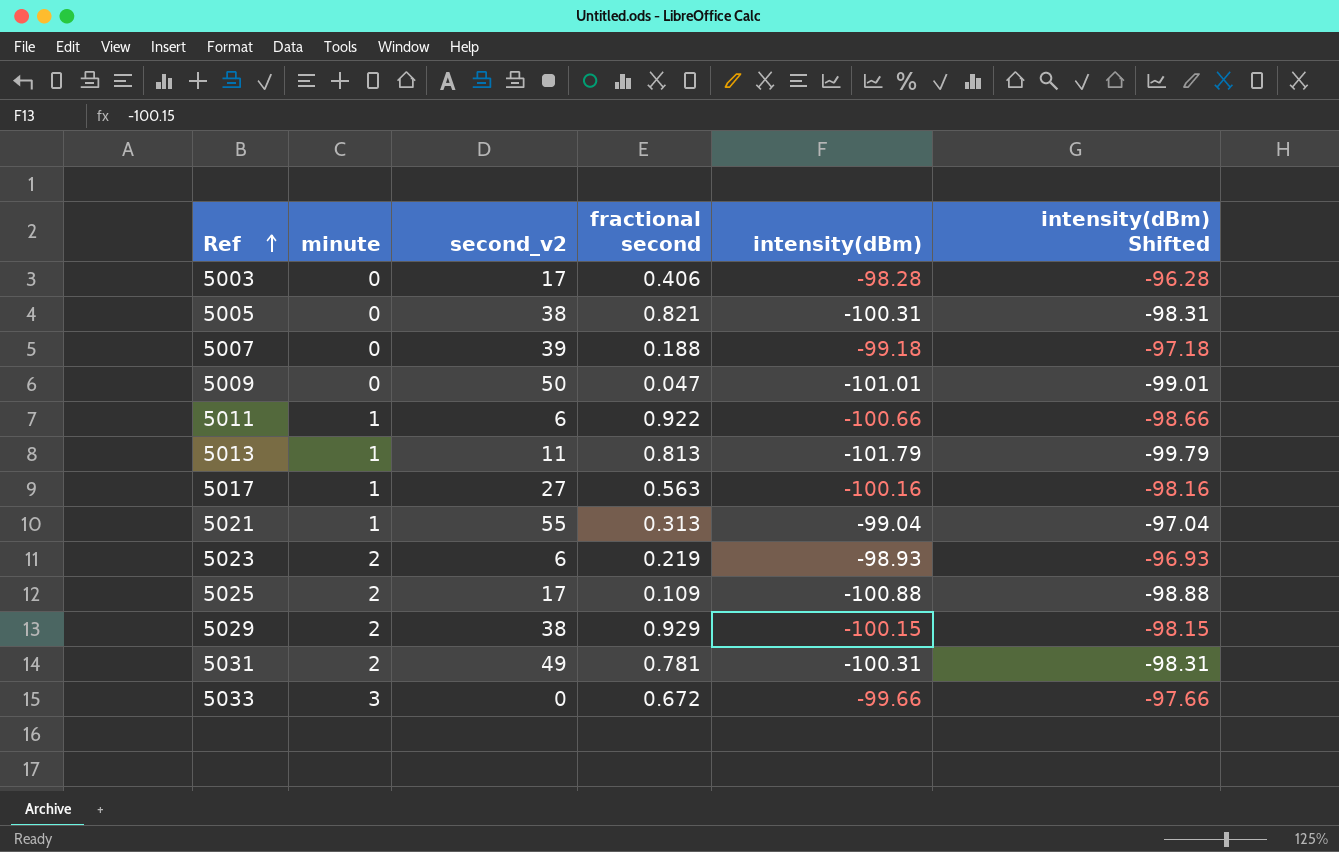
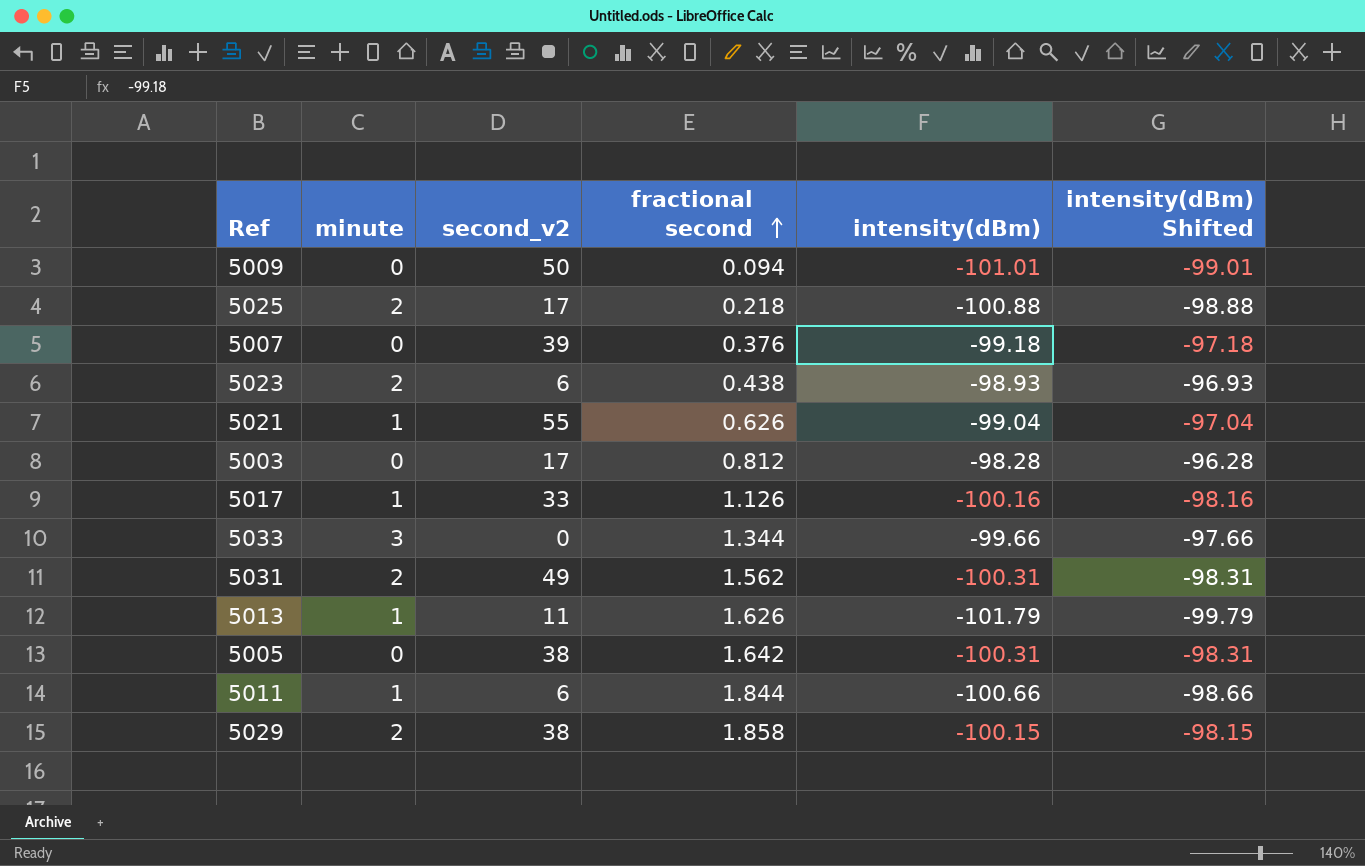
row order: Ref ascending -> fractional second ascending
5009 | fractional second: 0.047 -> 0.094
5025 | fractional second: 0.109 -> 0.218
5007 | fractional second: 0.188 -> 0.376
5023 | fractional second: 0.219 -> 0.438
5021 | fractional second: 0.313 -> 0.626
5003 | fractional second: 0.406 -> 0.812
5017 | second_v2: 27 -> 33
5017 | fractional second: 0.563 -> 1.126
5033 | fractional second: 0.672 -> 1.344
5031 | fractional second: 0.781 -> 1.562
5013 | fractional second: 0.813 -> 1.626
5005 | fractional second: 0.821 -> 1.642
5011 | fractional second: 0.922 -> 1.844
5029 | fractional second: 0.929 -> 1.858

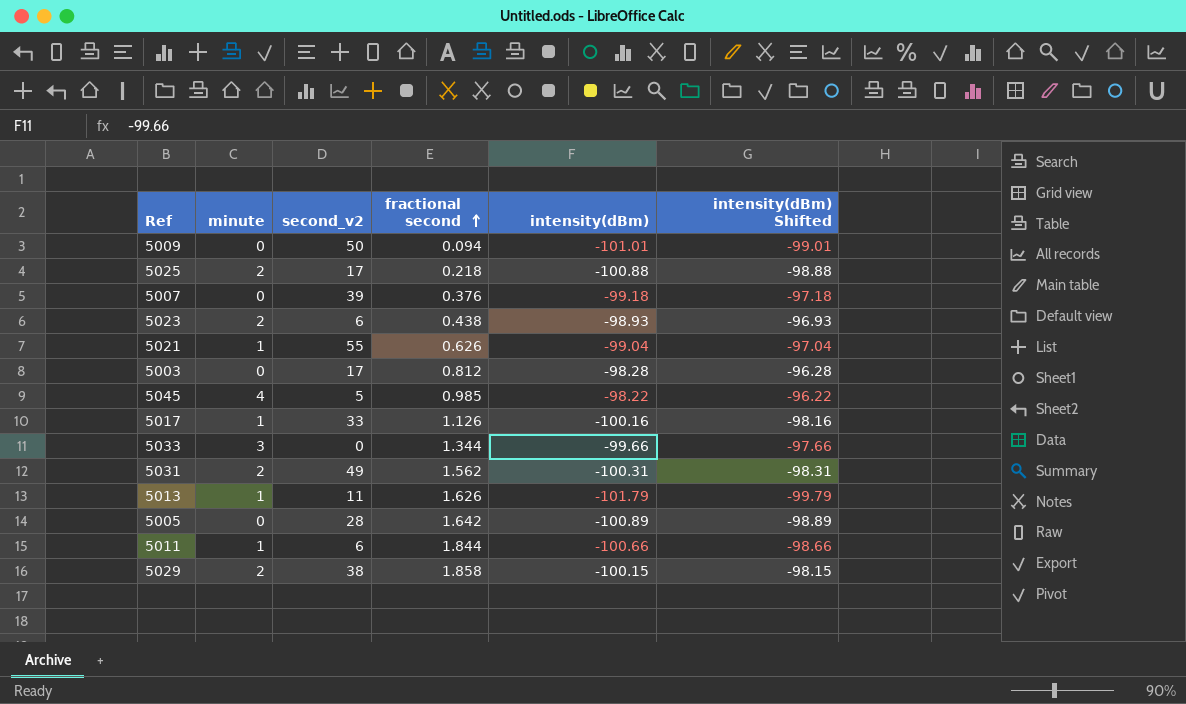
row 5045: none -> 4 | 5 | 0.985 | -98.22 | -96.22
5005 | second_v2: 38 -> 28
5005 | intensity(dBm): -100.31 -> -100.89
5005 | intensity(dBm) Shifted: -98.31 -> -98.89

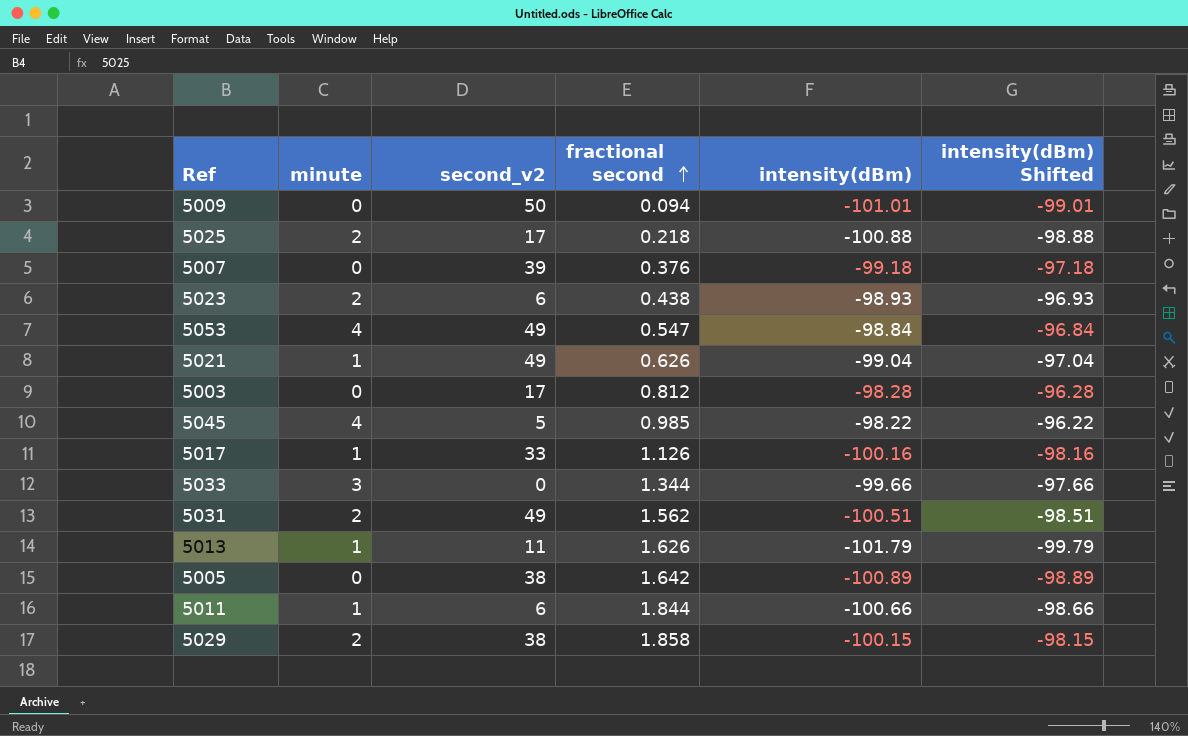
row 5053: none -> 4 | 49 | 0.547 | -98.84 | -96.84
5021 | second_v2: 55 -> 49
5031 | intensity(dBm): -100.31 -> -100.51
5031 | intensity(dBm) Shifted: -98.31 -> -98.51
5005 | second_v2: 28 -> 38

